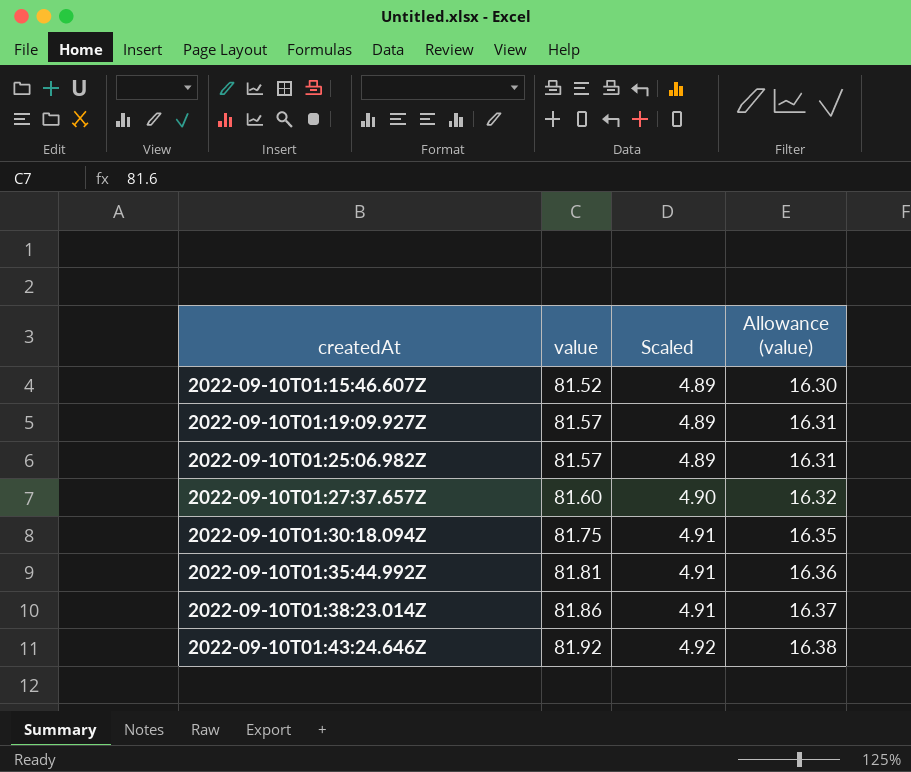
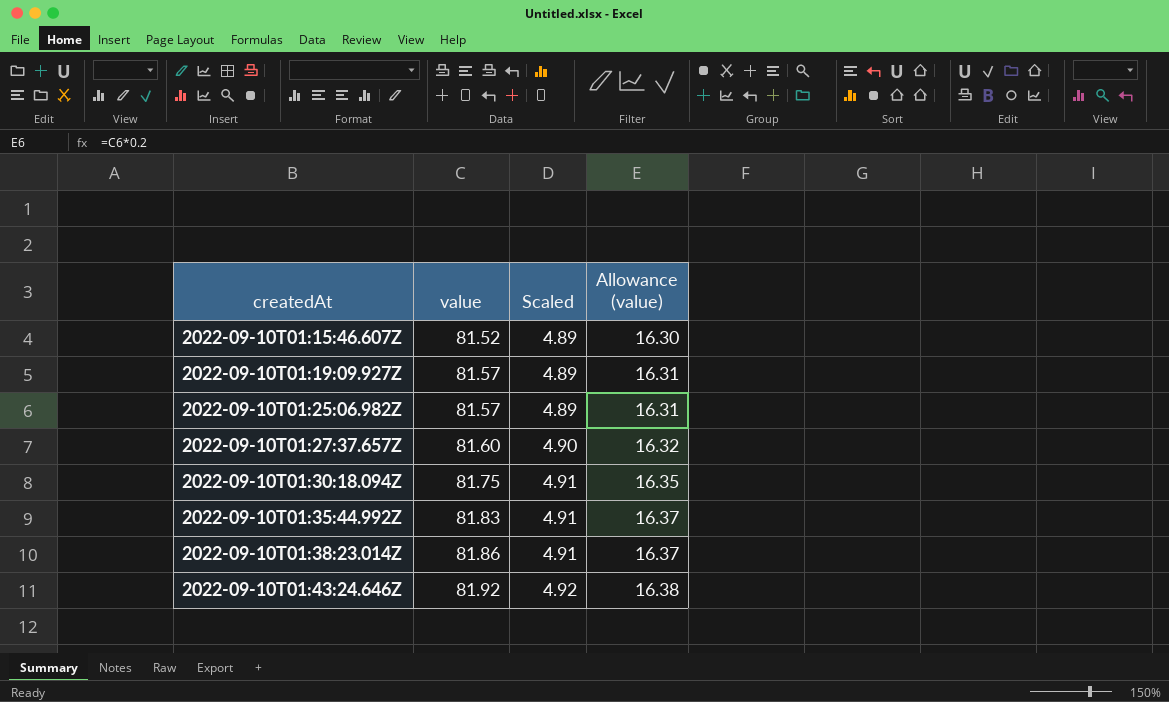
2022-09-10T01:35:44.992Z | value: 81.81 -> 81.83
2022-09-10T01:35:44.992Z | Allowance (value): 16.36 -> 16.37

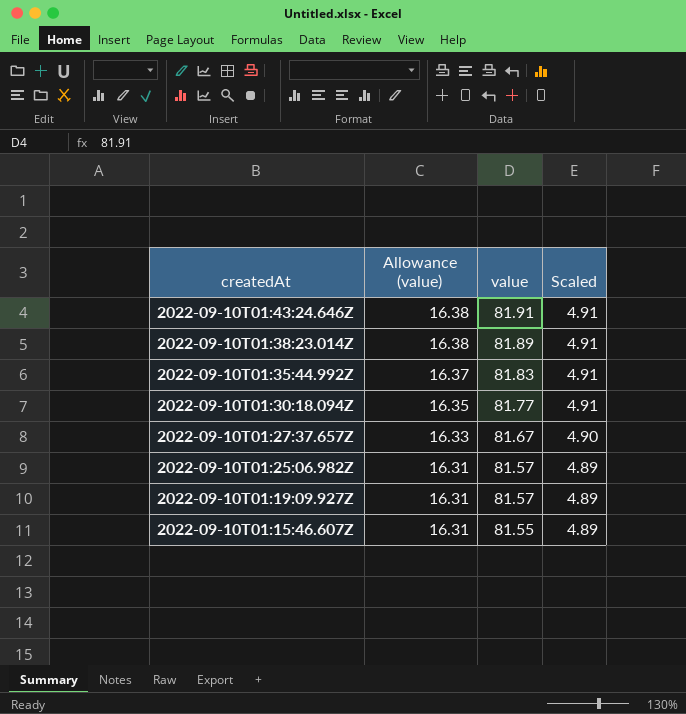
row order: createdAt ascending -> createdAt descending
column Allowance (value) | position: 4 -> 2
2022-09-10T01:43:24.646Z | value: 81.92 -> 81.91
2022-09-10T01:43:24.646Z | Scaled: 4.92 -> 4.91
2022-09-10T01:38:23.014Z | Allowance (value): 16.37 -> 16.38
2022-09-10T01:38:23.014Z | value: 81.86 -> 81.89
2022-09-10T01:30:18.094Z | value: 81.75 -> 81.77
2022-09-10T01:27:37.657Z | Allowance (value): 16.32 -> 16.33
2022-09-10T01:27:37.657Z | value: 81.60 -> 81.67
2022-09-10T01:15:46.607Z | Allowance (value): 16.30 -> 16.31
2022-09-10T01:15:46.607Z | value: 81.52 -> 81.55

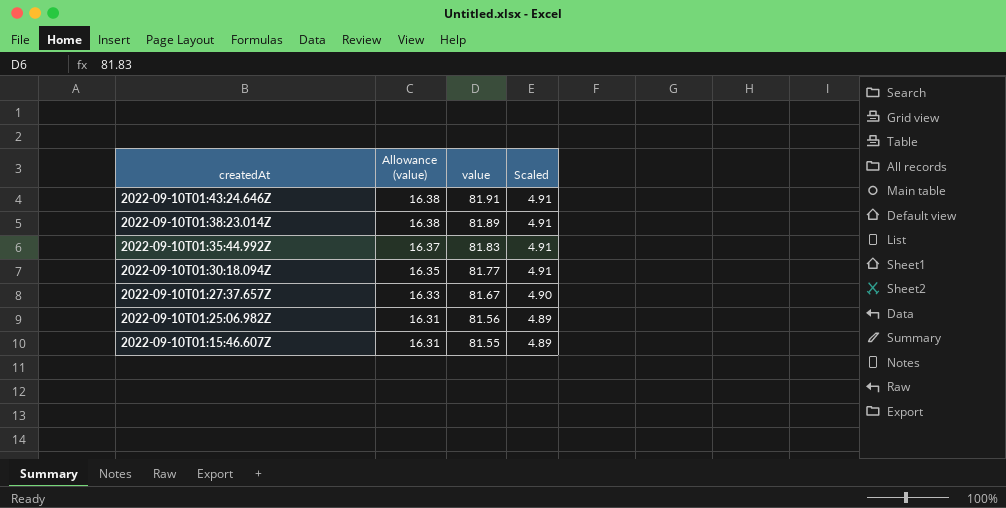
row 2022-09-10T01:19:09.927Z: 16.31 | 81.57 | 4.89 -> none
2022-09-10T01:25:06.982Z | value: 81.57 -> 81.56

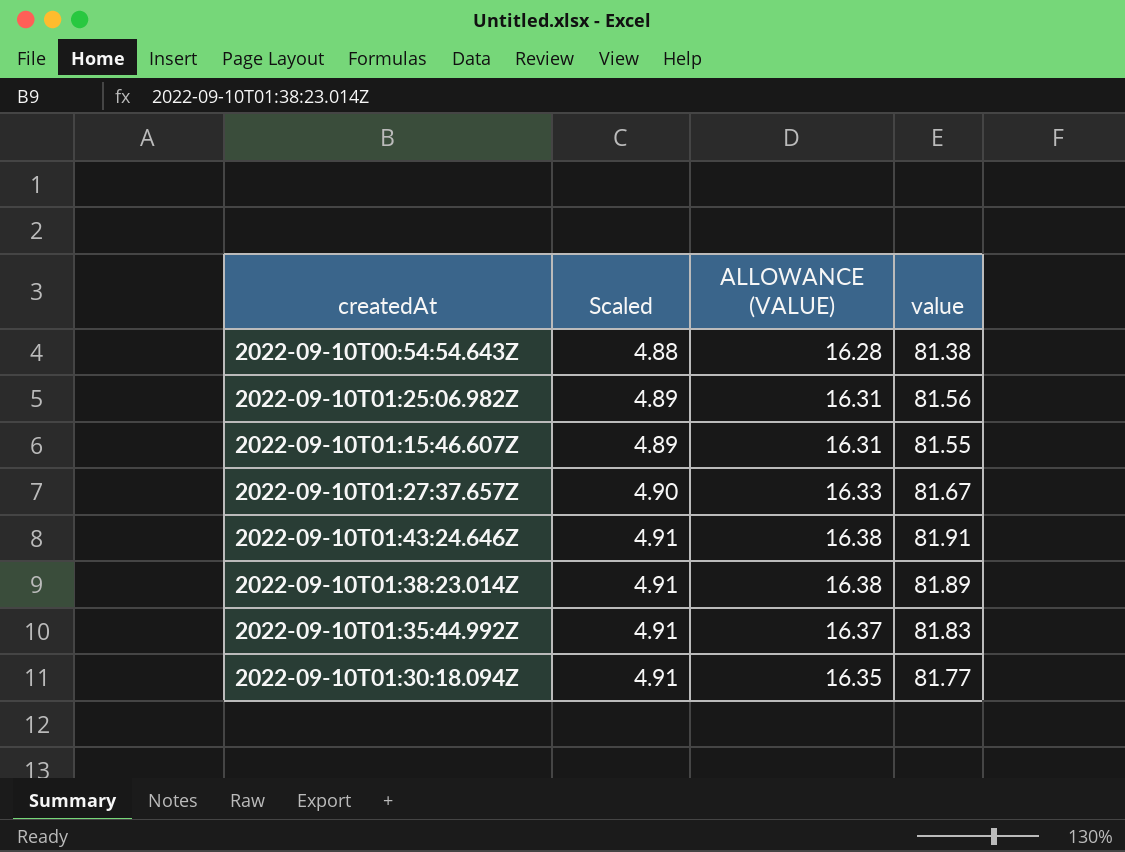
row order: createdAt descending -> Scaled ascending
column Scaled | position: 4 -> 2
column name: Allowance (value) -> ALLOWANCE (VALUE)
row 2022-09-10T00:54:54.643Z: none -> 4.88 | 16.28 | 81.38

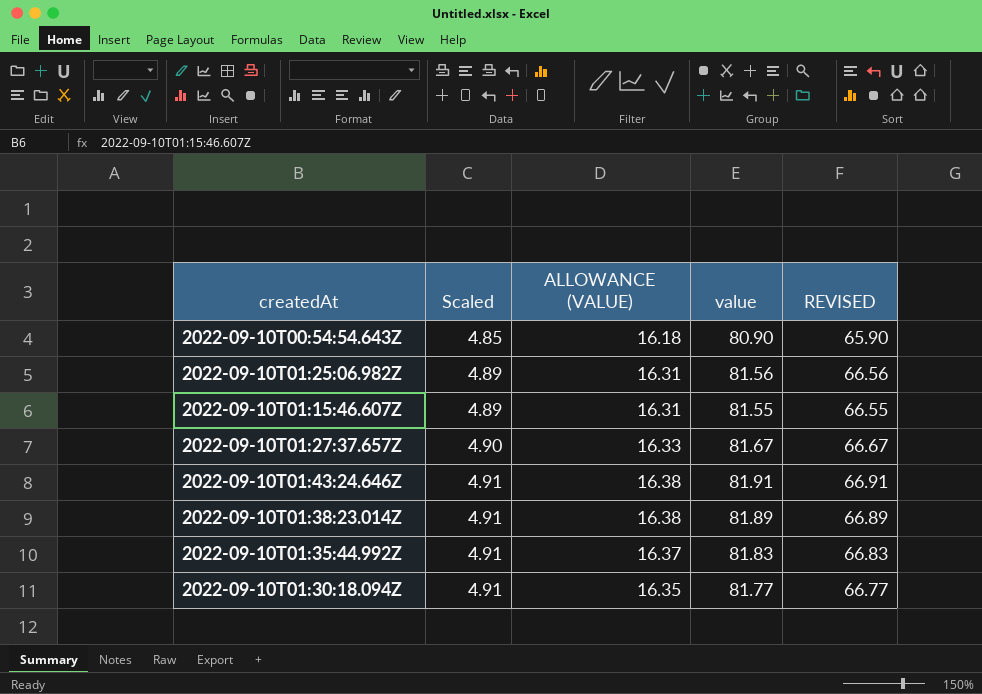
column REVISED | formula: none -> [value] - 15
2022-09-10T00:54:54.643Z | Scaled: 4.88 -> 4.85
2022-09-10T00:54:54.643Z | ALLOWANCE (VALUE): 16.28 -> 16.18
2022-09-10T00:54:54.643Z | value: 81.38 -> 80.90

